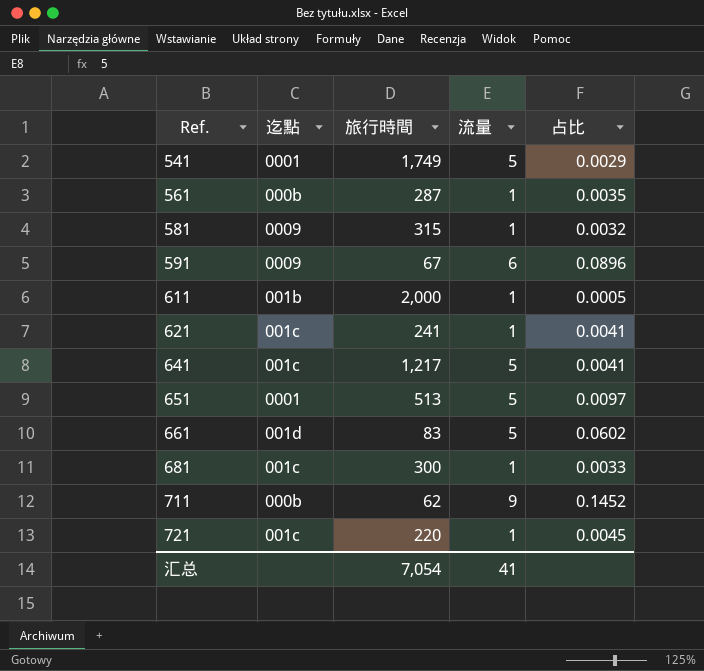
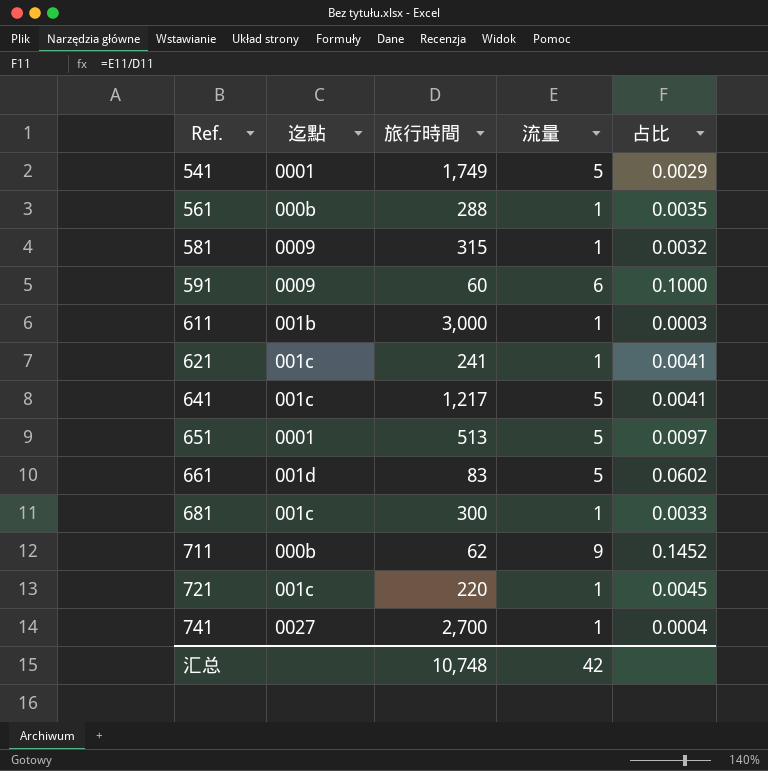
561 | 旅行時間: 287 -> 288
591 | 旅行時間: 67 -> 60
591 | 占比: 0.0896 -> 0.1000
611 | 旅行時間: 2,000 -> 3,000
611 | 占比: 0.0005 -> 0.0003
row 741: none -> 0027 | 2,700 | 1 | 0.0004
汇总 | 旅行時間: 7,054 -> 10,748
汇总 | 流量: 41 -> 42

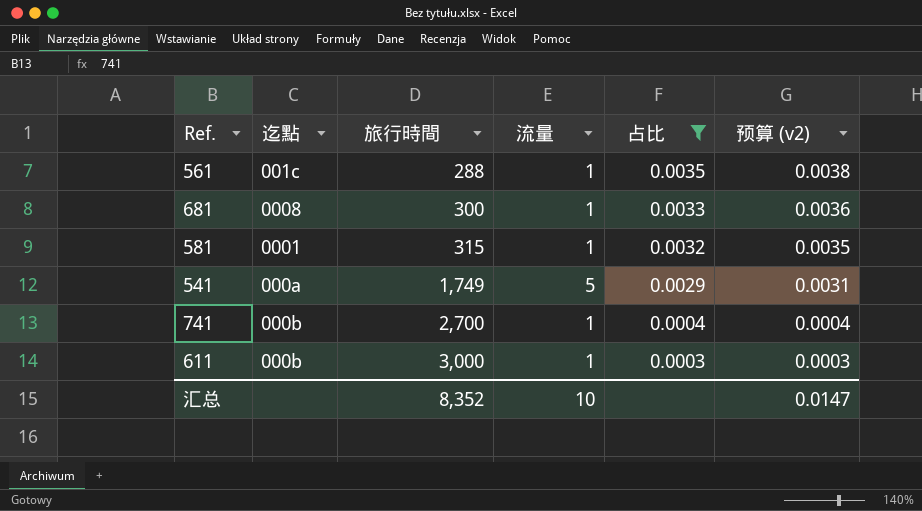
filter: none -> 占比 <= 0.0035
row order: Ref. ascending -> 旅行時間 ascending
column 预算 (v2) | formula: none -> [占比] * 1.08
561 | 迄點: 000b -> 001c
681 | 迄點: 001c -> 0008
581 | 迄點: 0009 -> 0001
541 | 迄點: 0001 -> 000a
741 | 迄點: 0027 -> 000b
611 | 迄點: 001b -> 000b
汇总 | 旅行時間: 10,748 -> 8,352
汇总 | 流量: 42 -> 10

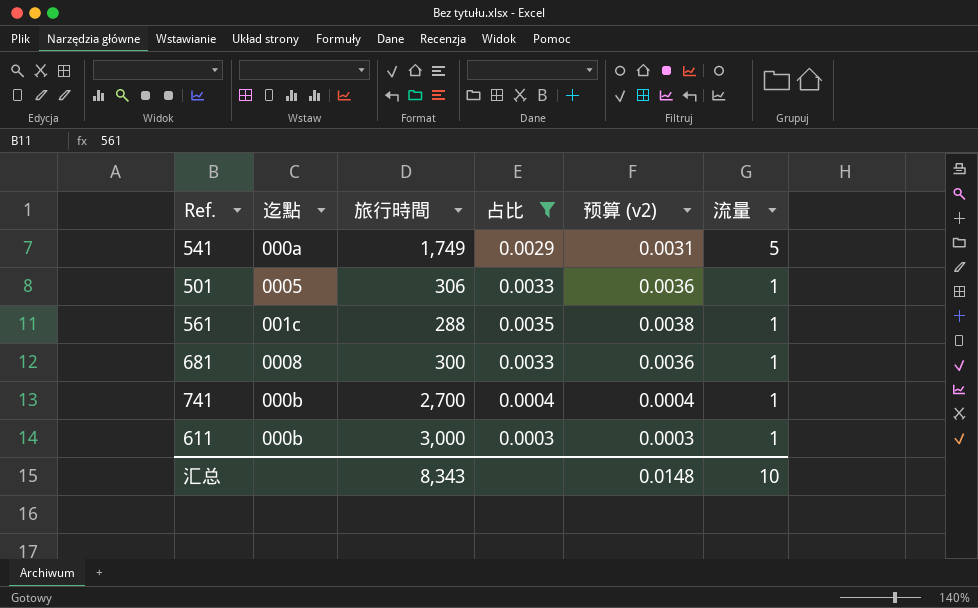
row order: 旅行時間 ascending -> 流量 descending
column 流量 | position: 4 -> 6
row 581: 0001 | 315 | 1 | 0.0032 | 0.0035 -> none
row 501: none -> 0005 | 306 | 0.0033 | 0.0036 | 1
汇总 | 旅行時間: 8,352 -> 8,343
汇总 | 预算 (v2): 0.0147 -> 0.0148

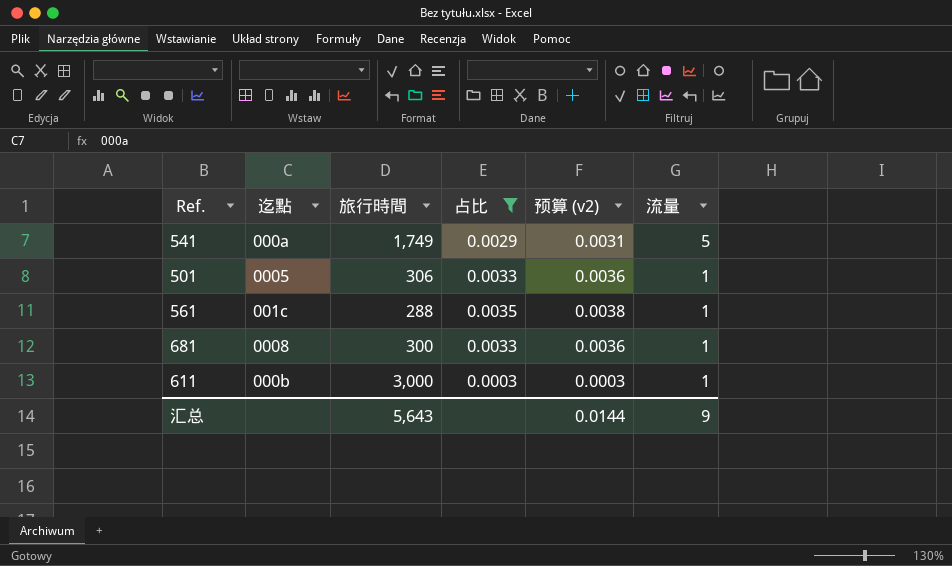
row 741: 000b | 2,700 | 0.0004 | 0.0004 | 1 -> none
汇总 | 旅行時間: 8,343 -> 5,643
汇总 | 预算 (v2): 0.0148 -> 0.0144
汇总 | 流量: 10 -> 9

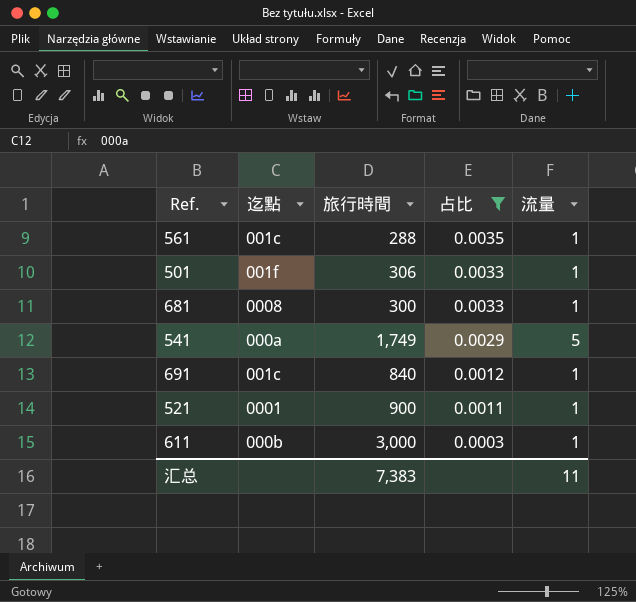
row order: 流量 descending -> 占比 descending
column 预算 (v2) | formula: [占比] * 1.08 -> none
501 | 迄點: 0005 -> 001f
row 691: none -> 001c | 840 | 0.0012 | 1
row 521: none -> 0001 | 900 | 0.0011 | 1
汇总 | 旅行時間: 5,643 -> 7,383
汇总 | 流量: 9 -> 11

